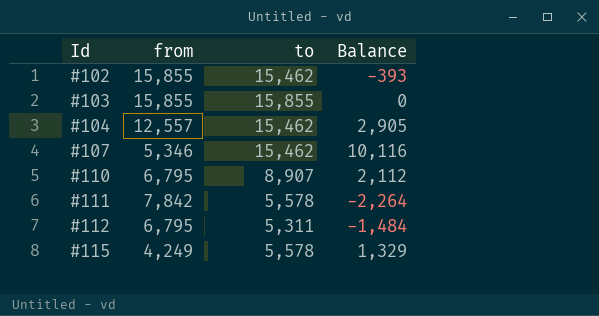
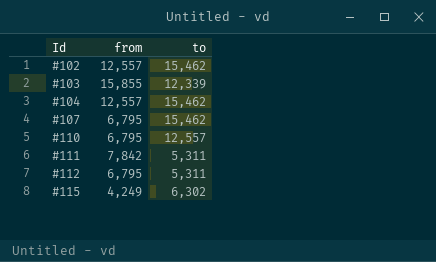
column Balance | formula: [to] - [from] -> none
#102 | from: 15,855 -> 12,557
#103 | to: 15,855 -> 12,339
#107 | from: 5,346 -> 6,795
#110 | to: 8,907 -> 12,557
#111 | to: 5,578 -> 5,311
#115 | to: 5,578 -> 6,302

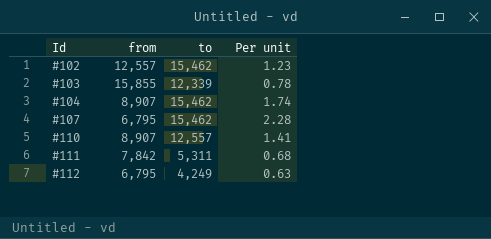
column Per unit | formula: none -> [to] / [from]
row #115: 4,249 | 6,302 -> none
#104 | from: 12,557 -> 8,907
#110 | from: 6,795 -> 8,907
#112 | to: 5,311 -> 4,249

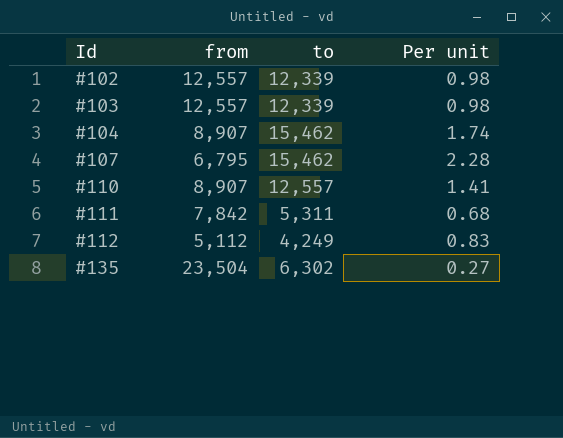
#102 | to: 15,462 -> 12,339
#102 | Per unit: 1.23 -> 0.98
#103 | from: 15,855 -> 12,557
#103 | Per unit: 0.78 -> 0.98
#112 | from: 6,795 -> 5,112
#112 | Per unit: 0.63 -> 0.83
row #135: none -> 23,504 | 6,302 | 0.27

